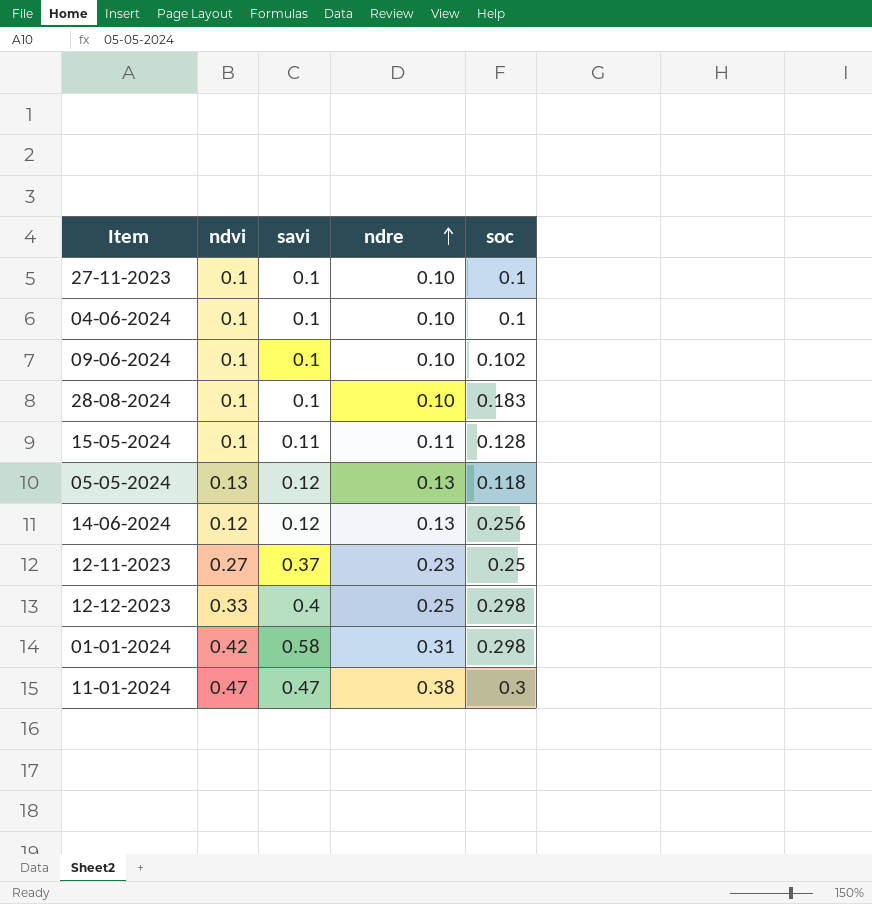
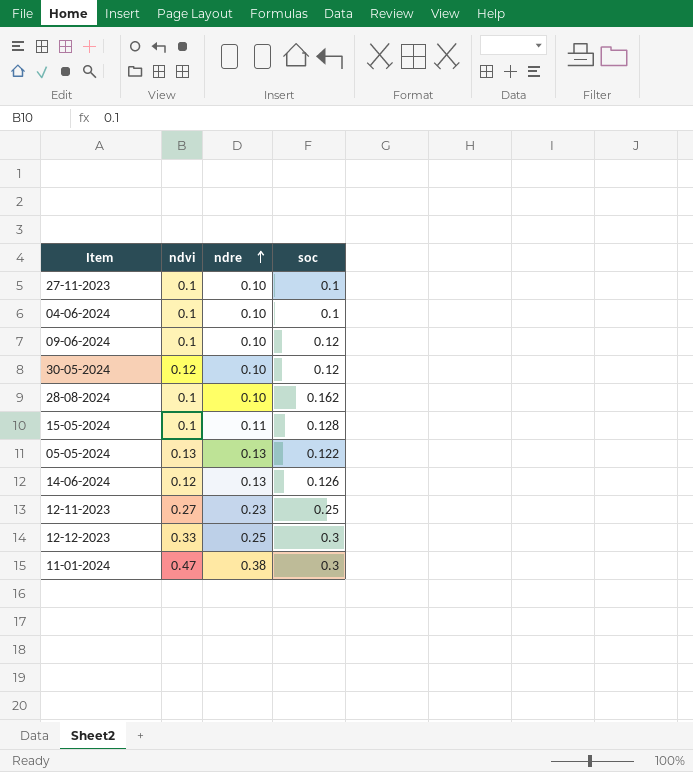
column savi | position: 3 -> none
row 01-01-2024: 0.42 | 0.58 | 0.31 | 0.298 -> none
09-06-2024 | soc: 0.102 -> 0.12
row 30-05-2024: none -> 0.12 | 0.10 | 0.12
28-08-2024 | soc: 0.183 -> 0.162
05-05-2024 | soc: 0.118 -> 0.122
14-06-2024 | soc: 0.256 -> 0.126
12-12-2023 | soc: 0.298 -> 0.3

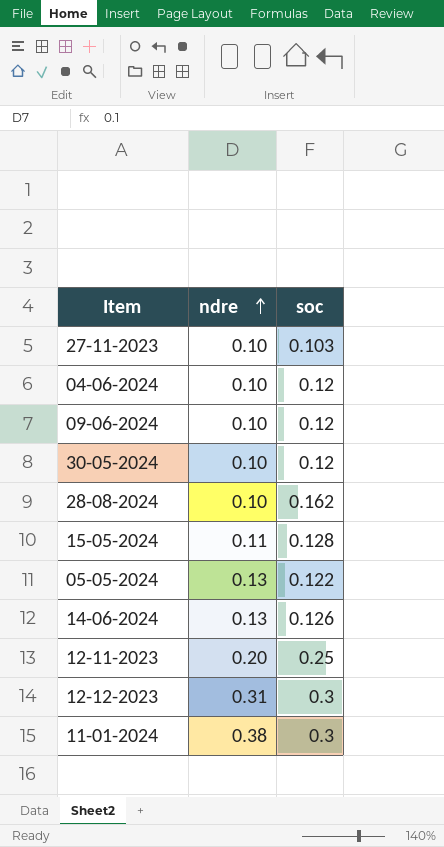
column ndvi | position: 2 -> none
27-11-2023 | soc: 0.1 -> 0.103
04-06-2024 | soc: 0.1 -> 0.12
12-11-2023 | ndre: 0.23 -> 0.20
12-12-2023 | ndre: 0.25 -> 0.31

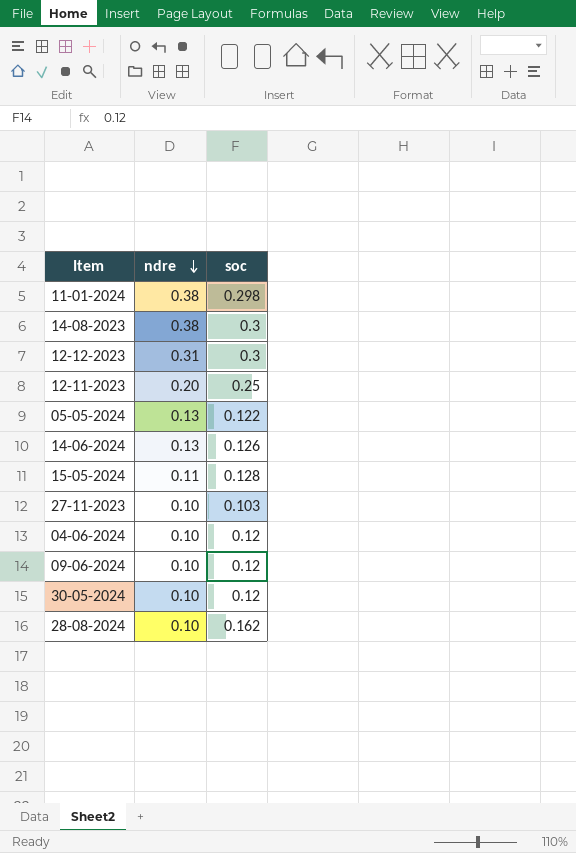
row order: ndre ascending -> ndre descending
11-01-2024 | soc: 0.3 -> 0.298
row 14-08-2023: none -> 0.38 | 0.3

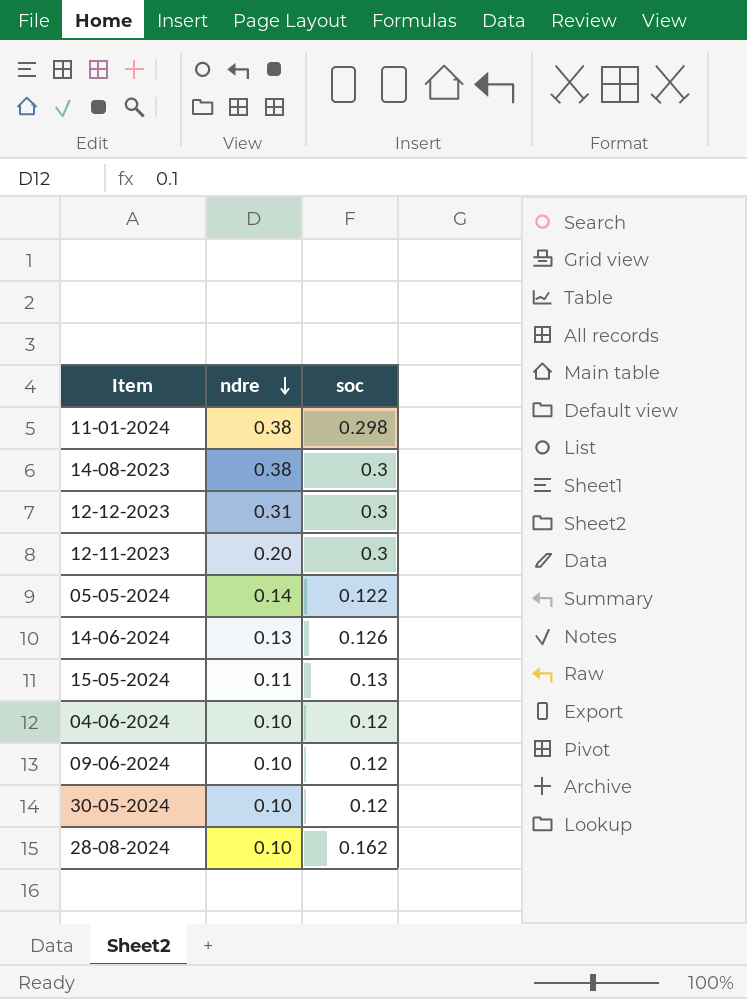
row 27-11-2023: 0.10 | 0.103 -> none
12-11-2023 | soc: 0.25 -> 0.3
05-05-2024 | ndre: 0.13 -> 0.14
15-05-2024 | soc: 0.128 -> 0.13

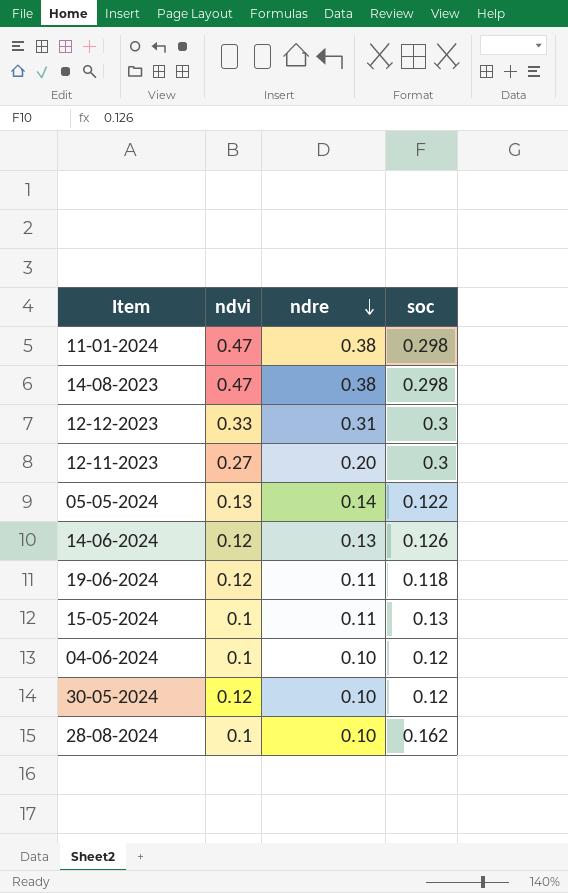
column ndvi | position: none -> 2
row 09-06-2024: 0.10 | 0.12 -> none
14-08-2023 | soc: 0.3 -> 0.298
row 19-06-2024: none -> 0.12 | 0.11 | 0.118

